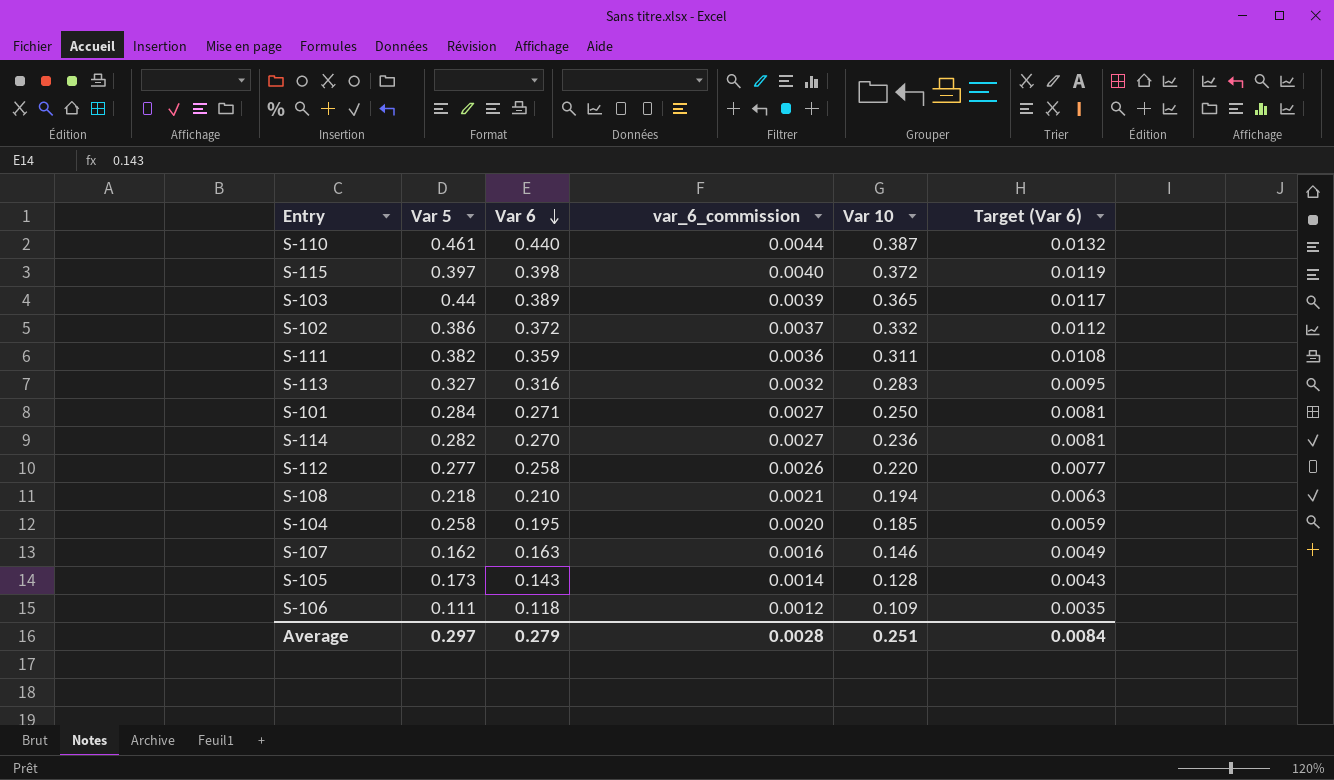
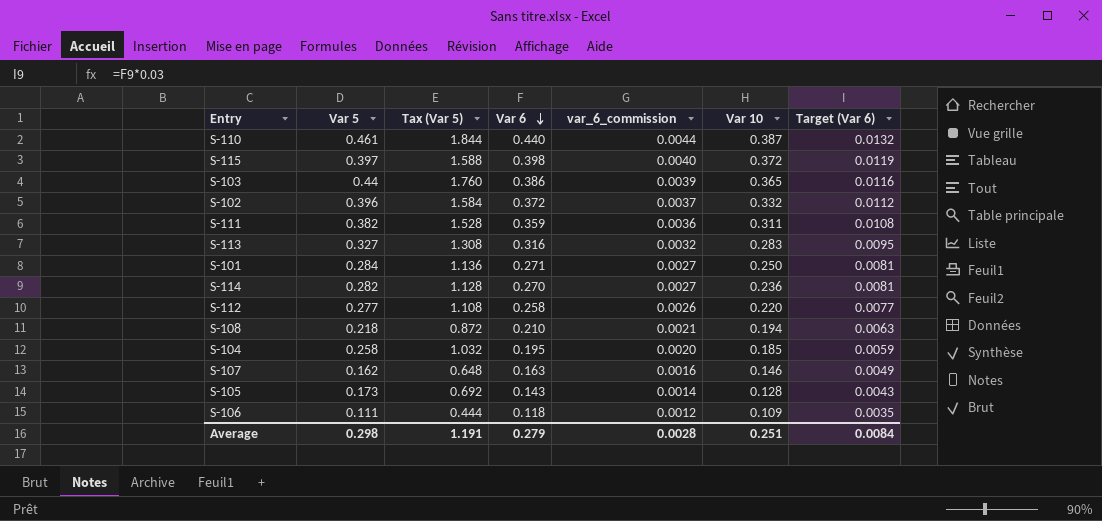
column Tax (Var 5) | formula: none -> [Var 5] * 4
S-103 | Var 6: 0.389 -> 0.386
S-103 | Target (Var 6): 0.0117 -> 0.0116
S-102 | Var 5: 0.386 -> 0.396
Average | Var 5: 0.297 -> 0.298

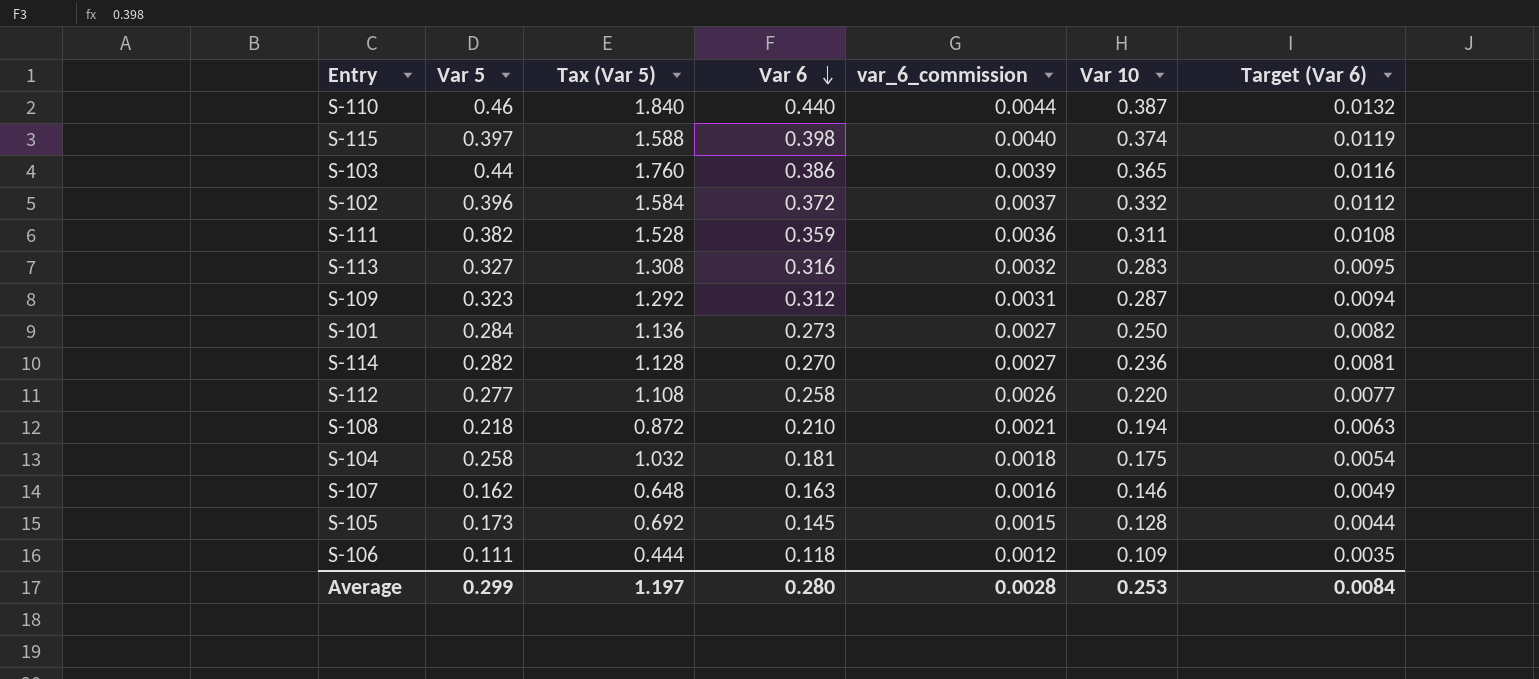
S-110 | Var 5: 0.461 -> 0.46
S-110 | Tax (Var 5): 1.844 -> 1.840
S-115 | Var 10: 0.372 -> 0.374
row S-109: none -> 0.323 | 1.292 | 0.312 | 0.0031 | 0.287 | 0.0094
S-101 | Var 6: 0.271 -> 0.273
S-101 | Target (Var 6): 0.0081 -> 0.0082
S-104 | Var 6: 0.195 -> 0.181
S-104 | var_6_commission: 0.0020 -> 0.0018
S-104 | Var 10: 0.185 -> 0.175
S-104 | Target (Var 6): 0.0059 -> 0.0054
S-105 | Var 6: 0.143 -> 0.145
S-105 | var_6_commission: 0.0014 -> 0.0015
S-105 | Target (Var 6): 0.0043 -> 0.0044
Average | Var 5: 0.298 -> 0.299
Average | Tax (Var 5): 1.191 -> 1.197
Average | Var 6: 0.279 -> 0.280
Average | Var 10: 0.251 -> 0.253

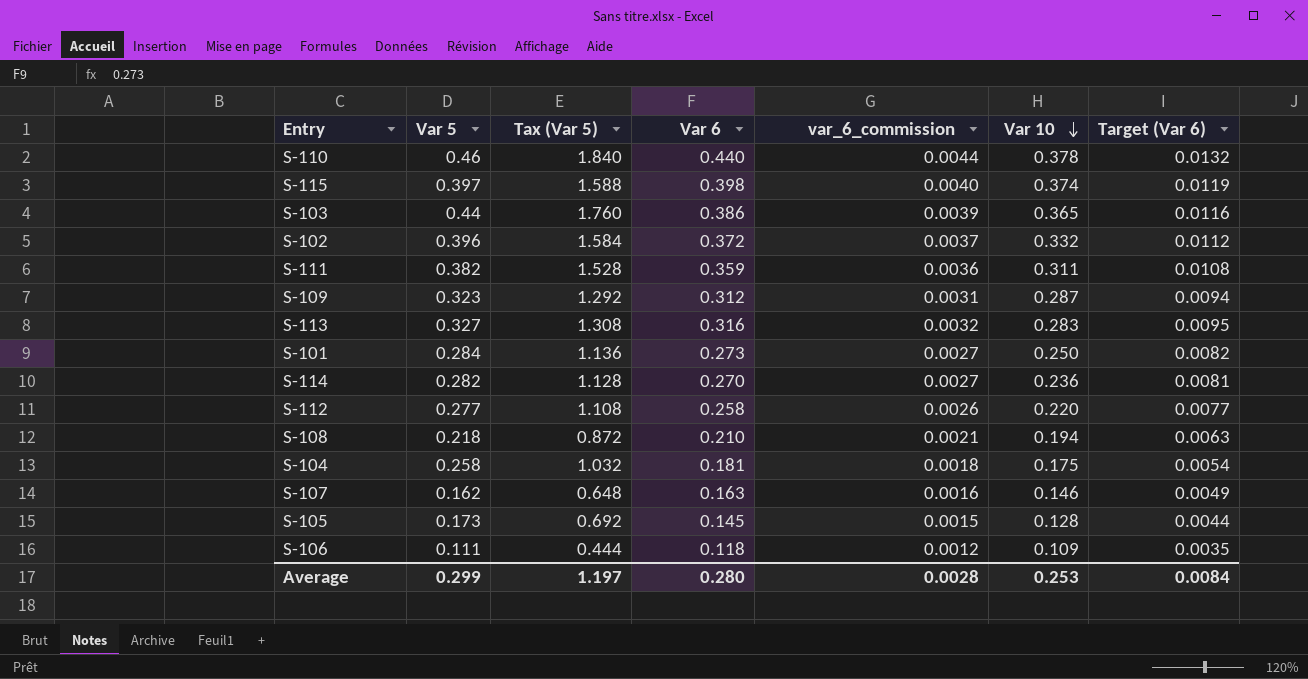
row order: Var 6 descending -> Var 10 descending
S-110 | Var 10: 0.387 -> 0.378

